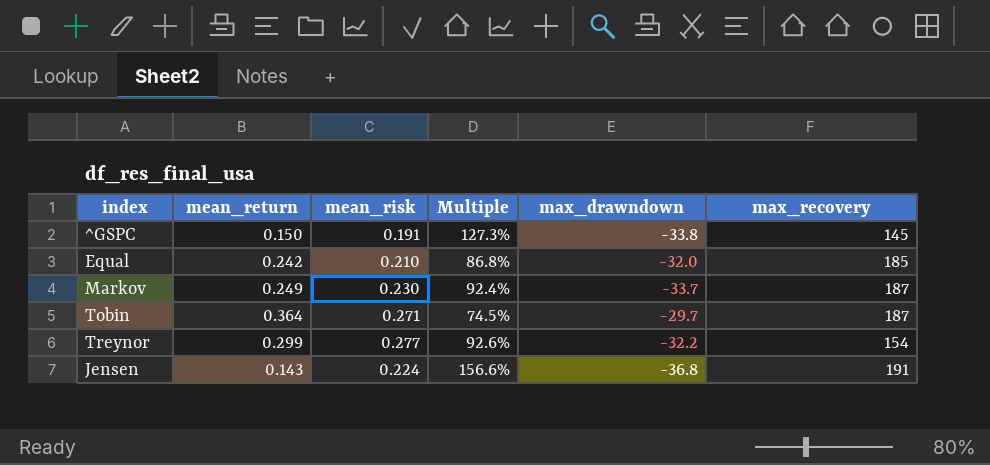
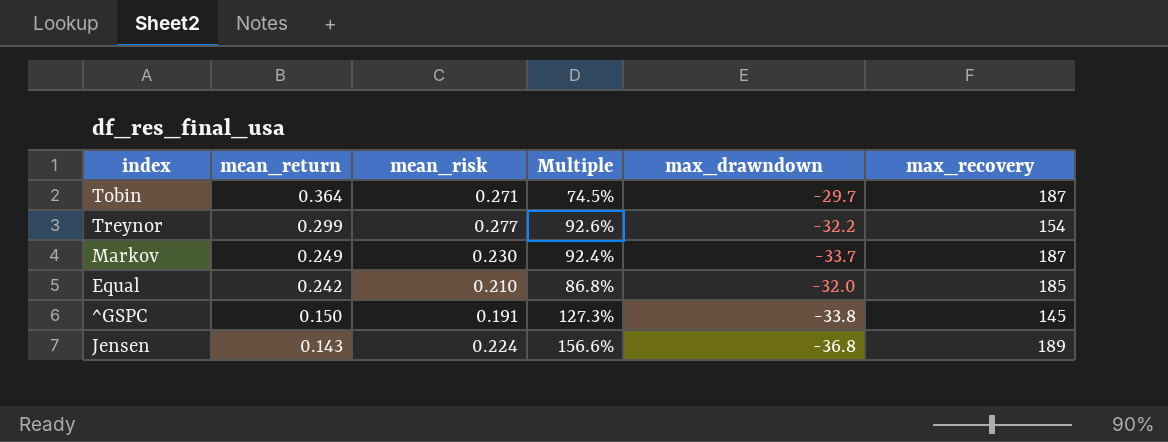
row order: none -> mean_return descending
Jensen | max_recovery: 191 -> 189

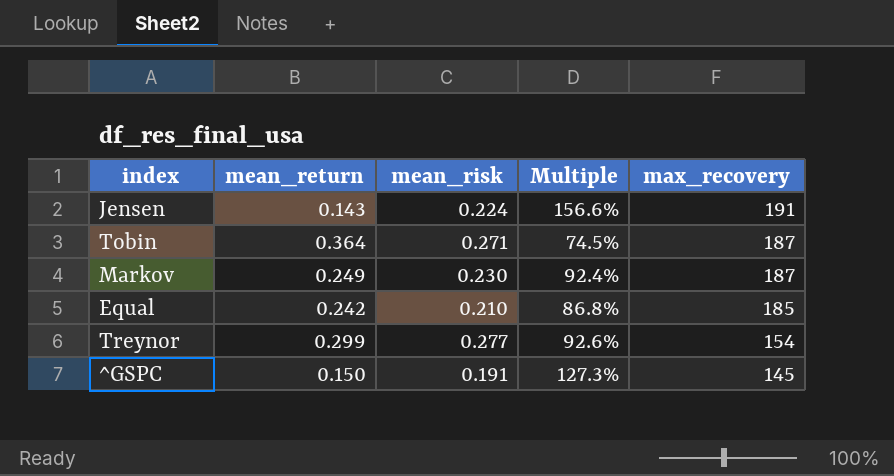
row order: mean_return descending -> max_recovery descending
column max_drawndown | position: 5 -> none
Jensen | max_recovery: 189 -> 191

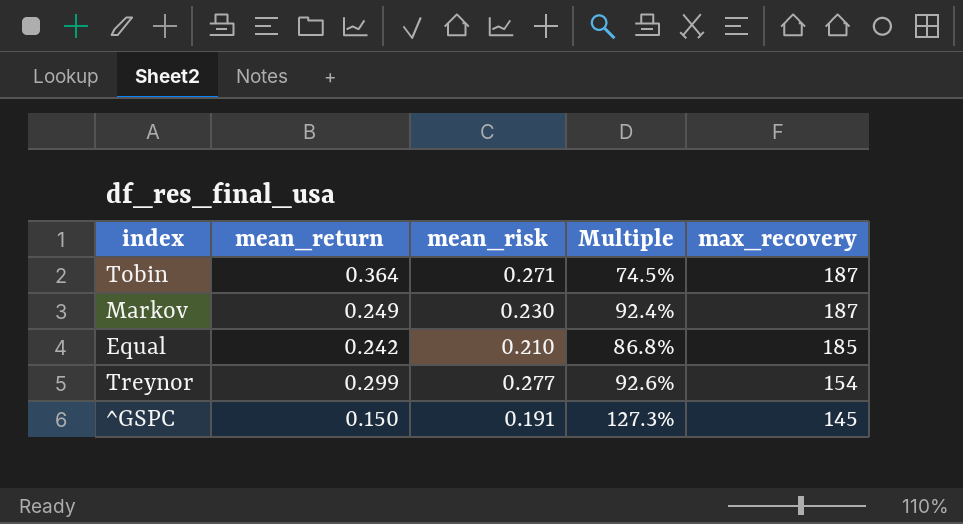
row Jensen: 0.143 | 0.224 | 156.6% | 191 -> none

